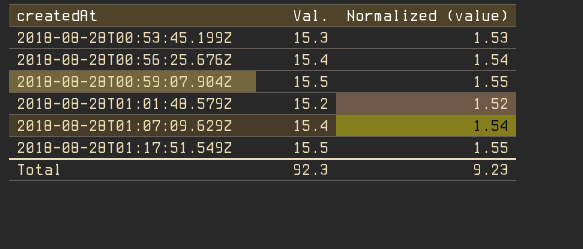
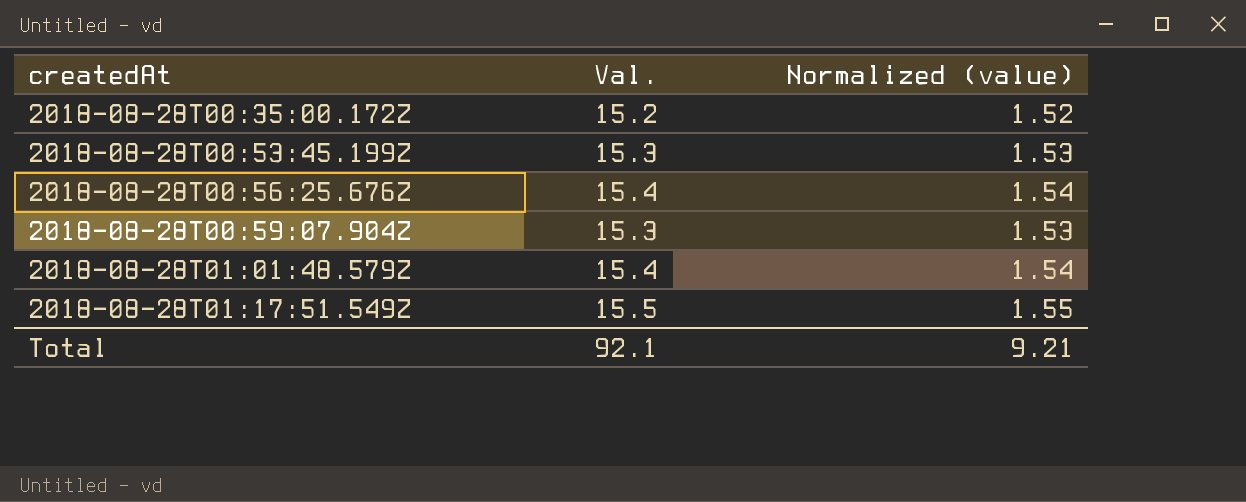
row 2018-08-28T01:07:09.629Z: 15.4 | 1.54 -> none
row 2018-08-28T00:35:00.172Z: none -> 15.2 | 1.52
2018-08-28T00:59:07.904Z | Val.: 15.5 -> 15.3
2018-08-28T00:59:07.904Z | Normalized (value): 1.55 -> 1.53
2018-08-28T01:01:48.579Z | Val.: 15.2 -> 15.4
2018-08-28T01:01:48.579Z | Normalized (value): 1.52 -> 1.54
Total | Val.: 92.3 -> 92.1
Total | Normalized (value): 9.23 -> 9.21

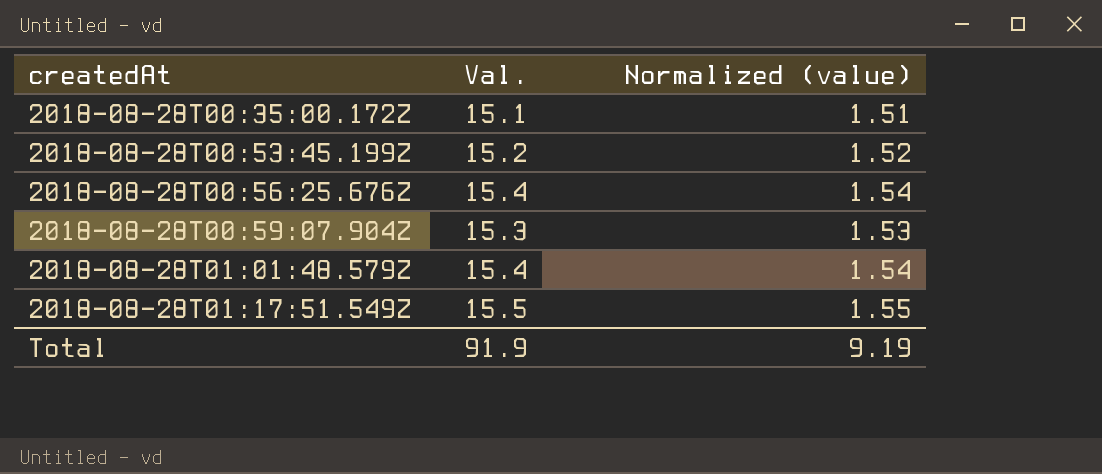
2018-08-28T00:35:00.172Z | Val.: 15.2 -> 15.1
2018-08-28T00:35:00.172Z | Normalized (value): 1.52 -> 1.51
2018-08-28T00:53:45.199Z | Val.: 15.3 -> 15.2
2018-08-28T00:53:45.199Z | Normalized (value): 1.53 -> 1.52
Total | Val.: 92.1 -> 91.9
Total | Normalized (value): 9.21 -> 9.19

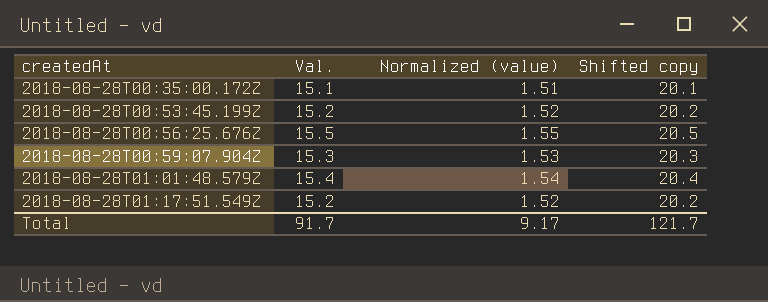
column Shifted copy | formula: none -> [Val.] + 5
2018-08-28T00:56:25.676Z | Val.: 15.4 -> 15.5
2018-08-28T00:56:25.676Z | Normalized (value): 1.54 -> 1.55
2018-08-28T01:17:51.549Z | Val.: 15.5 -> 15.2
2018-08-28T01:17:51.549Z | Normalized (value): 1.55 -> 1.52
Total | Val.: 91.9 -> 91.7
Total | Normalized (value): 9.19 -> 9.17

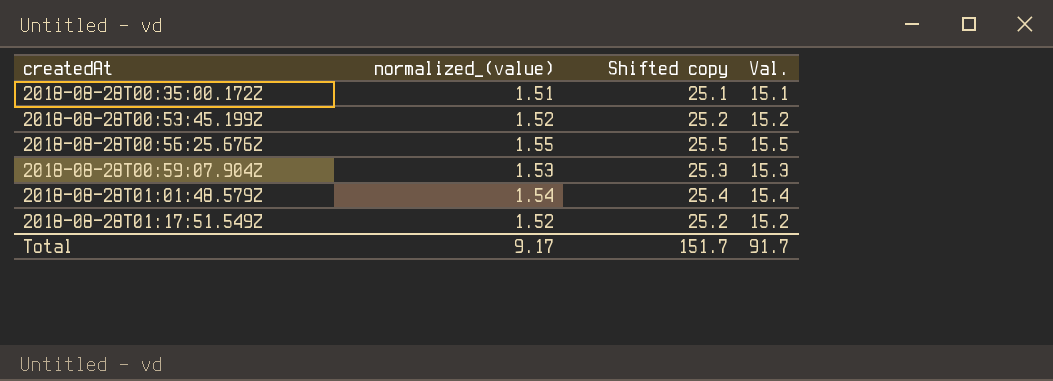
column name: Normalized (value) -> normalized_(value)
column Shifted copy | formula: [Val.] + 5 -> [Val.] + 10
column Val. | position: 2 -> 4
Total | Shifted copy: 121.7 -> 151.7

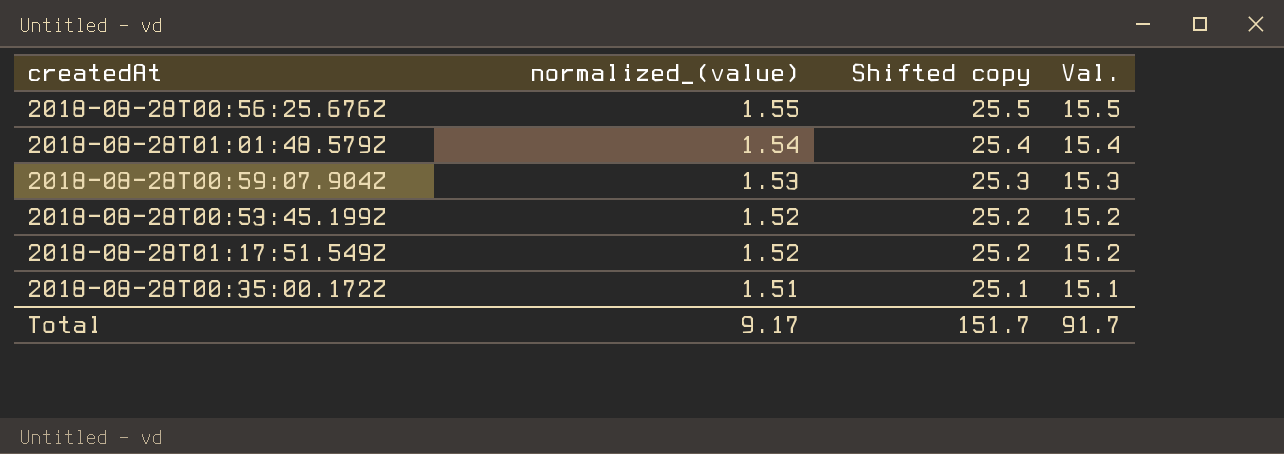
row order: createdAt ascending -> normalized_(value) descending

